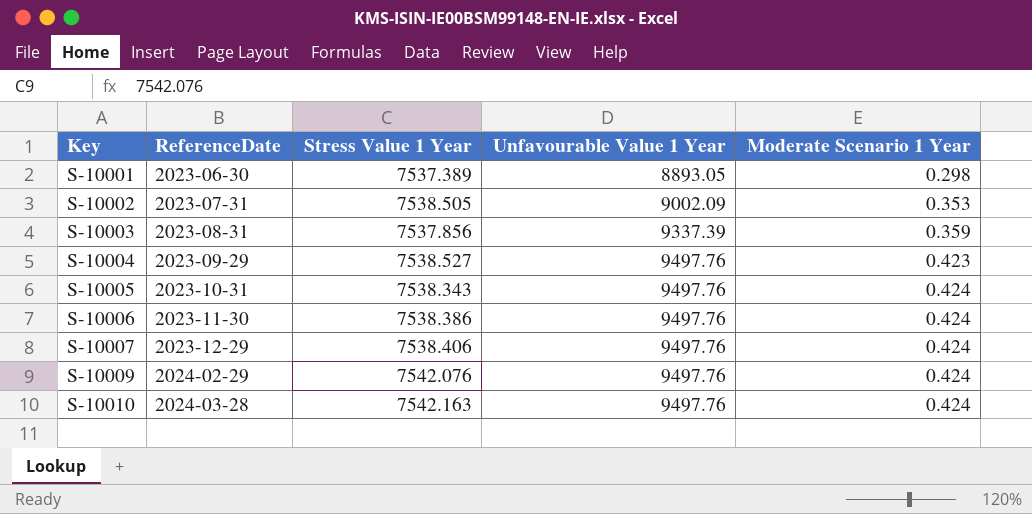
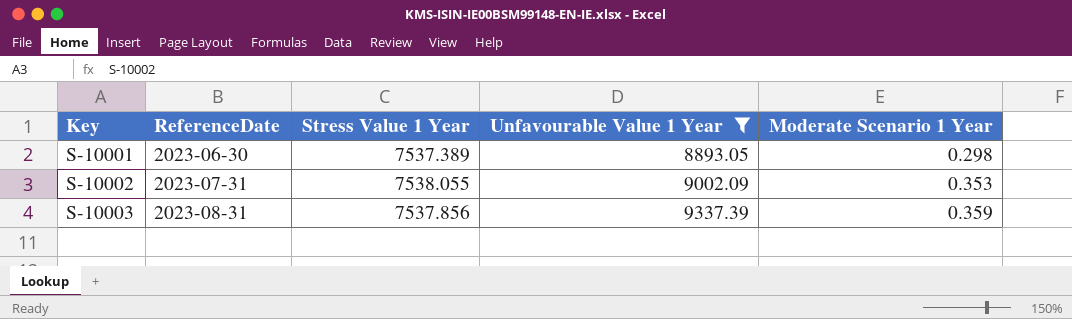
filter: none -> Unfavourable Value 1 Year != 9497.76
S-10002 | Stress Value 1 Year: 7538.505 -> 7538.055

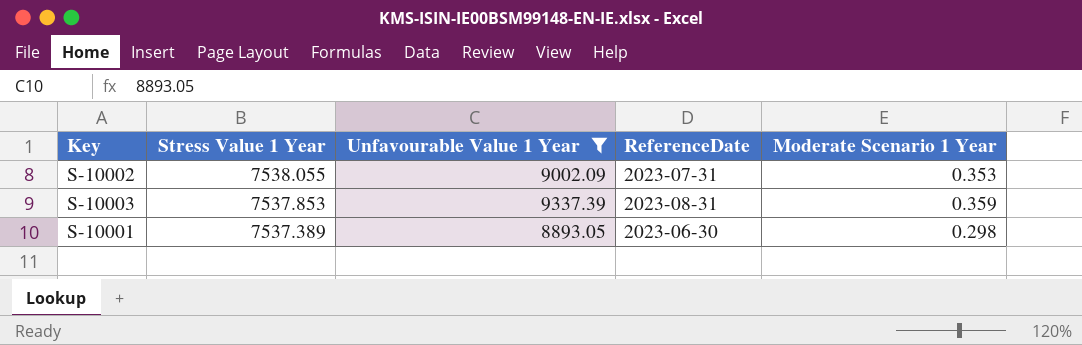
row order: Key ascending -> Stress Value 1 Year descending
column ReferenceDate | position: 2 -> 4
S-10003 | Stress Value 1 Year: 7537.856 -> 7537.853

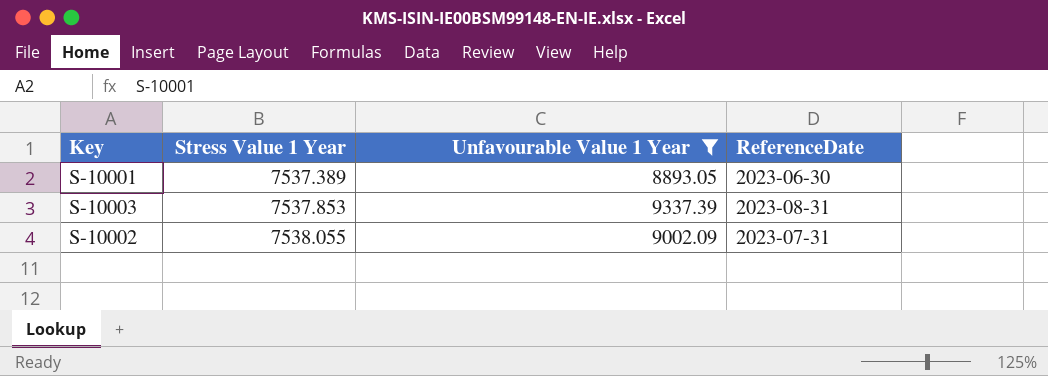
row order: Stress Value 1 Year descending -> Stress Value 1 Year ascending
column Moderate Scenario 1 Year | position: 5 -> none

